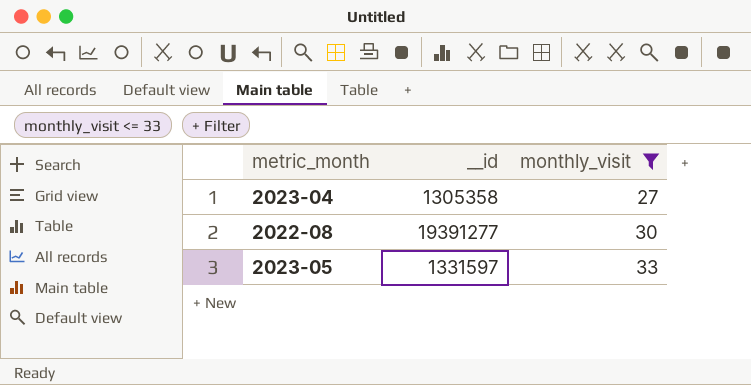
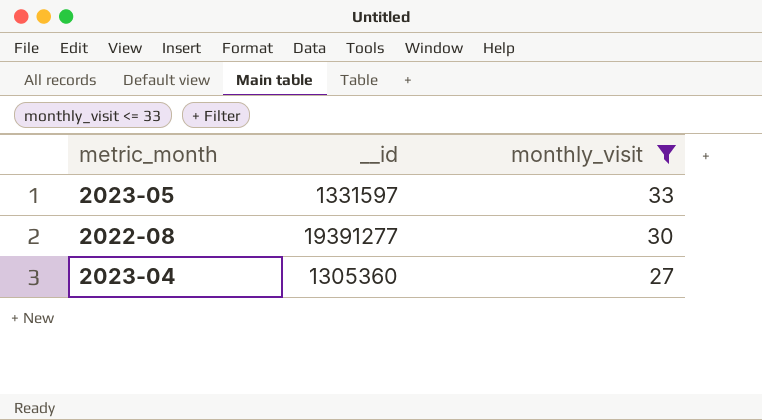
row order: monthly_visit ascending -> monthly_visit descending
2023-04 | __id: 1305358 -> 1305360

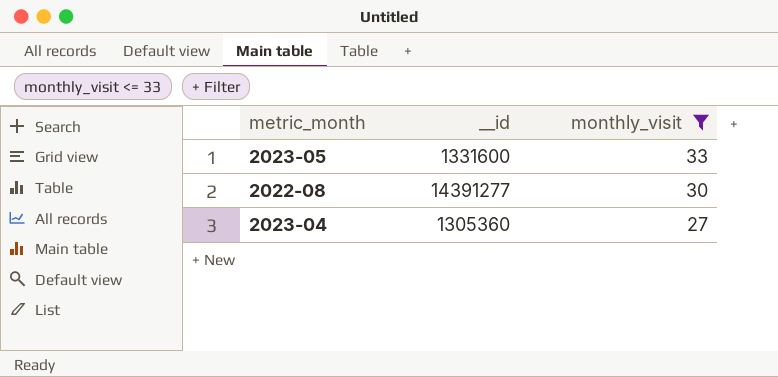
2023-05 | __id: 1331597 -> 1331600
2022-08 | __id: 19391277 -> 14391277

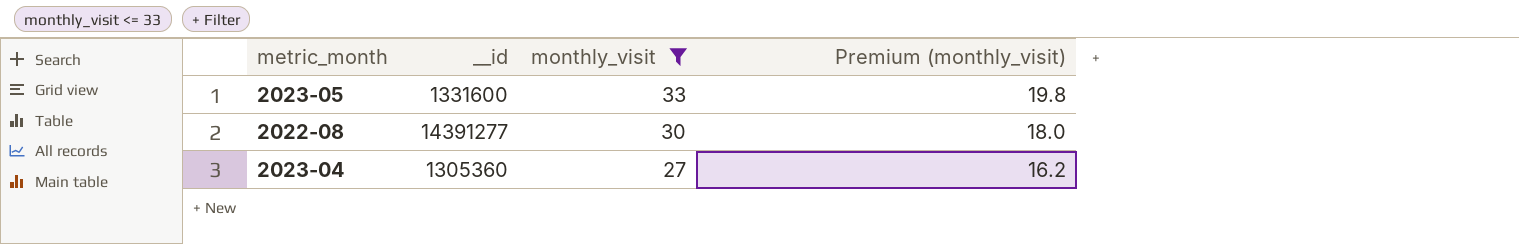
column Premium (monthly_visit) | formula: none -> [monthly_visit] * 0.6

